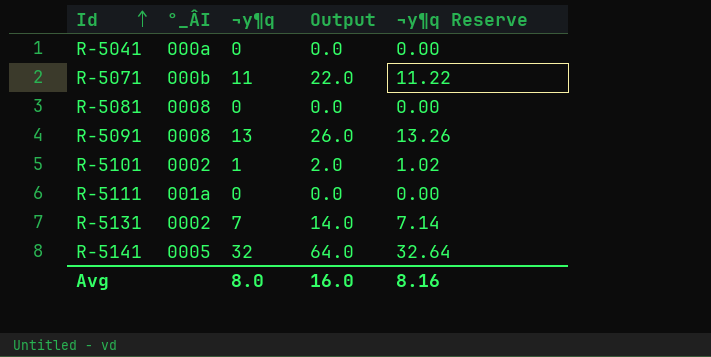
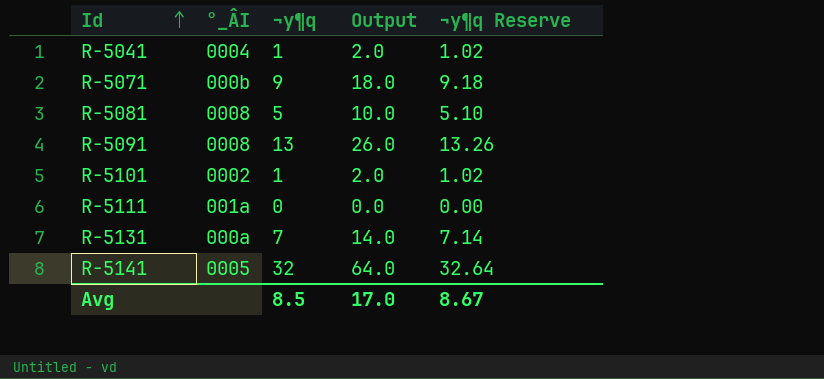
R-5041 | °_ÂI: 000a -> 0004
R-5041 | ¬y¶q: 0 -> 1
R-5041 | Output: 0.0 -> 2.0
R-5041 | ¬y¶q Reserve: 0.00 -> 1.02
R-5071 | ¬y¶q: 11 -> 9
R-5071 | Output: 22.0 -> 18.0
R-5071 | ¬y¶q Reserve: 11.22 -> 9.18
R-5081 | ¬y¶q: 0 -> 5
R-5081 | Output: 0.0 -> 10.0
R-5081 | ¬y¶q Reserve: 0.00 -> 5.10
R-5131 | °_ÂI: 0002 -> 000a
Avg | ¬y¶q: 8.0 -> 8.5
Avg | Output: 16.0 -> 17.0
Avg | ¬y¶q Reserve: 8.16 -> 8.67

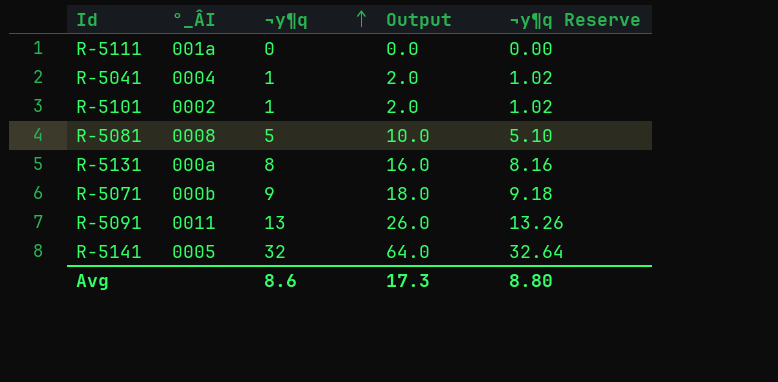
row order: Id ascending -> ¬y¶q ascending
R-5131 | ¬y¶q: 7 -> 8
R-5131 | Output: 14.0 -> 16.0
R-5131 | ¬y¶q Reserve: 7.14 -> 8.16
R-5091 | °_ÂI: 0008 -> 0011
Avg | ¬y¶q: 8.5 -> 8.6
Avg | Output: 17.0 -> 17.3
Avg | ¬y¶q Reserve: 8.67 -> 8.80

